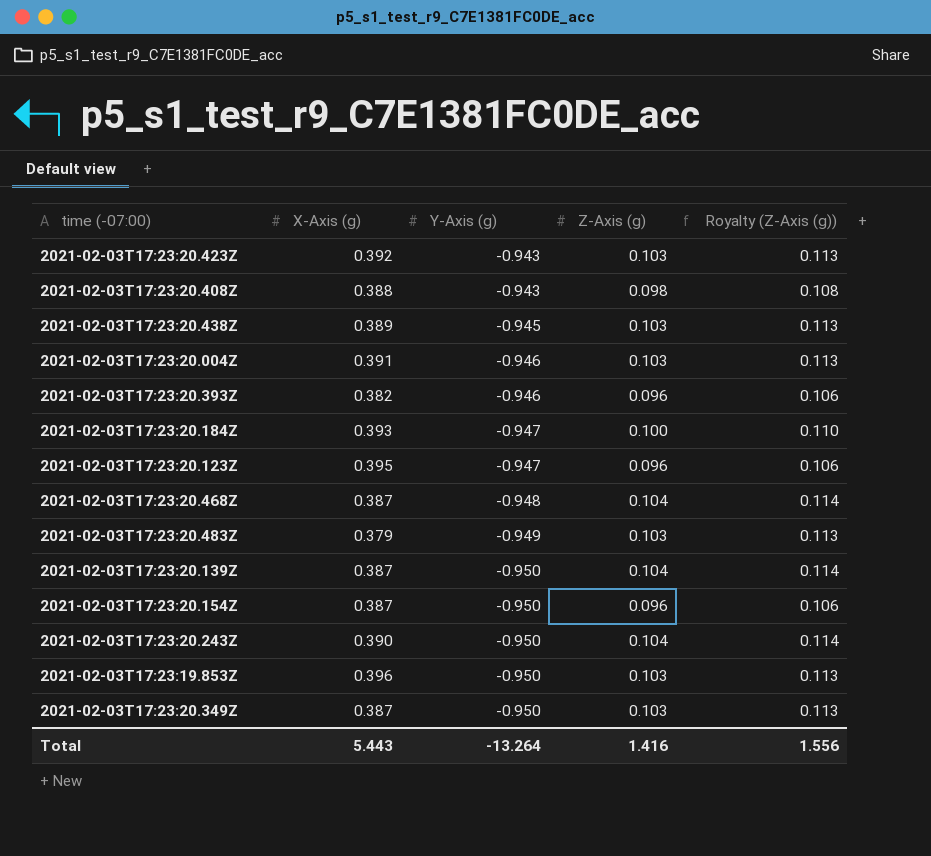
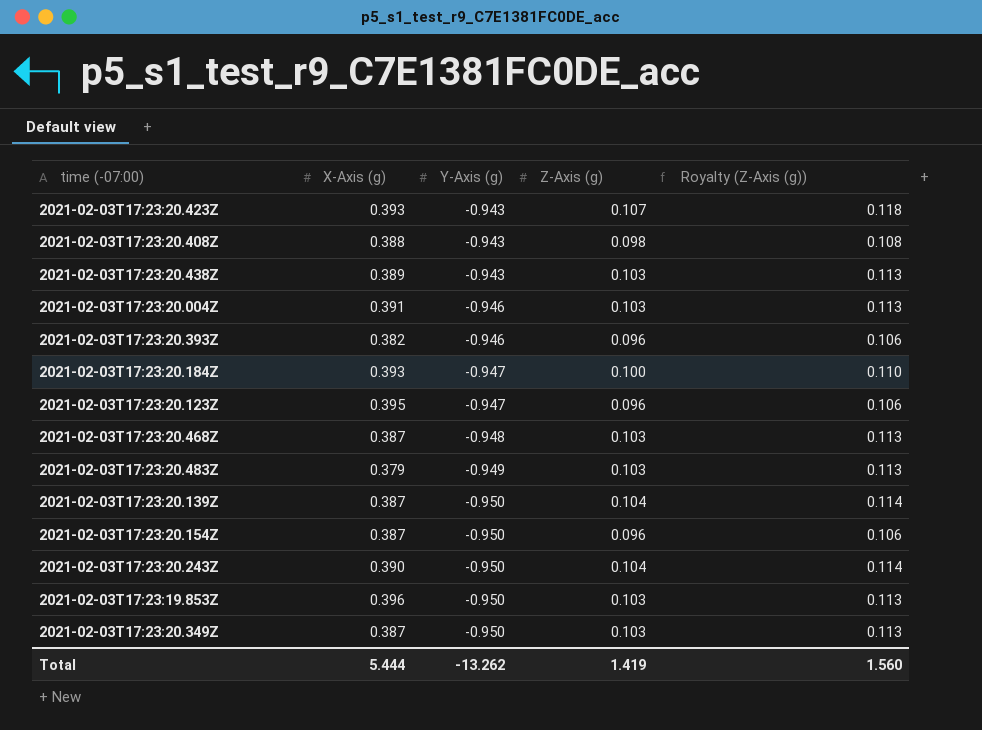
2021-02-03T17:23:20.423Z | X-Axis (g): 0.392 -> 0.393
2021-02-03T17:23:20.423Z | Z-Axis (g): 0.103 -> 0.107
2021-02-03T17:23:20.423Z | Royalty (Z-Axis (g)): 0.113 -> 0.118
2021-02-03T17:23:20.438Z | Y-Axis (g): -0.945 -> -0.943
2021-02-03T17:23:20.468Z | Z-Axis (g): 0.104 -> 0.103
2021-02-03T17:23:20.468Z | Royalty (Z-Axis (g)): 0.114 -> 0.113
Total | X-Axis (g): 5.443 -> 5.444
Total | Y-Axis (g): -13.264 -> -13.262
Total | Z-Axis (g): 1.416 -> 1.419
Total | Royalty (Z-Axis (g)): 1.556 -> 1.560

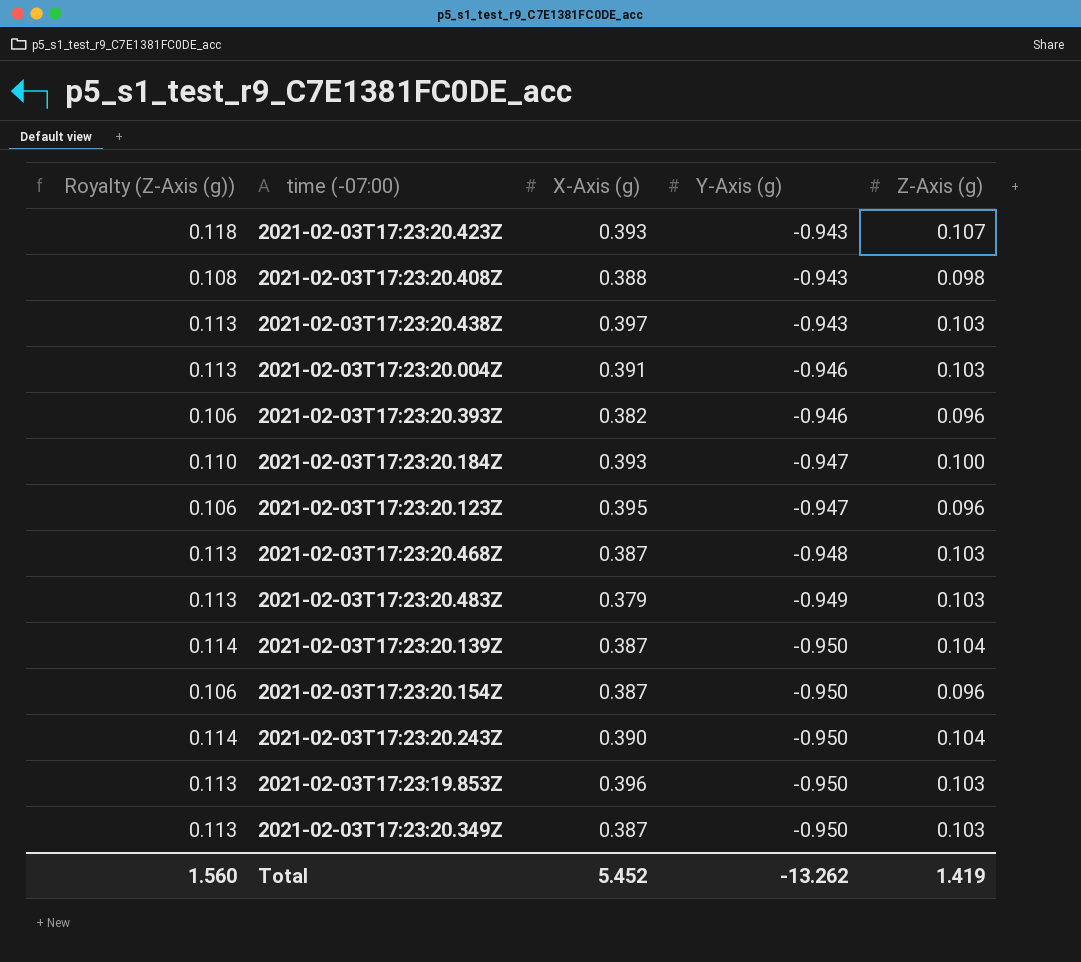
column Royalty (Z-Axis (g)) | position: 5 -> 1
2021-02-03T17:23:20.438Z | X-Axis (g): 0.389 -> 0.397
Total | X-Axis (g): 5.444 -> 5.452

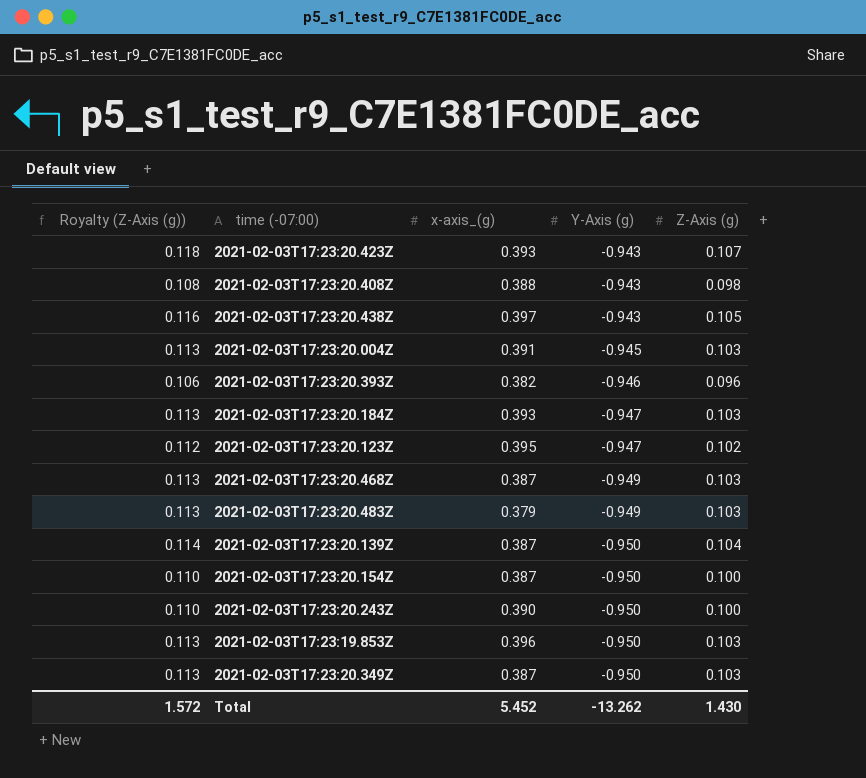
column name: X-Axis (g) -> x-axis_(g)
2021-02-03T17:23:20.438Z | Royalty (Z-Axis (g)): 0.113 -> 0.116
2021-02-03T17:23:20.438Z | Z-Axis (g): 0.103 -> 0.105
2021-02-03T17:23:20.004Z | Y-Axis (g): -0.946 -> -0.945
2021-02-03T17:23:20.184Z | Royalty (Z-Axis (g)): 0.110 -> 0.113
2021-02-03T17:23:20.184Z | Z-Axis (g): 0.100 -> 0.103
2021-02-03T17:23:20.123Z | Royalty (Z-Axis (g)): 0.106 -> 0.112
2021-02-03T17:23:20.123Z | Z-Axis (g): 0.096 -> 0.102
2021-02-03T17:23:20.468Z | Y-Axis (g): -0.948 -> -0.949
2021-02-03T17:23:20.154Z | Royalty (Z-Axis (g)): 0.106 -> 0.110
2021-02-03T17:23:20.154Z | Z-Axis (g): 0.096 -> 0.100
2021-02-03T17:23:20.243Z | Royalty (Z-Axis (g)): 0.114 -> 0.110
2021-02-03T17:23:20.243Z | Z-Axis (g): 0.104 -> 0.100
Total | Royalty (Z-Axis (g)): 1.560 -> 1.572
Total | Z-Axis (g): 1.419 -> 1.430

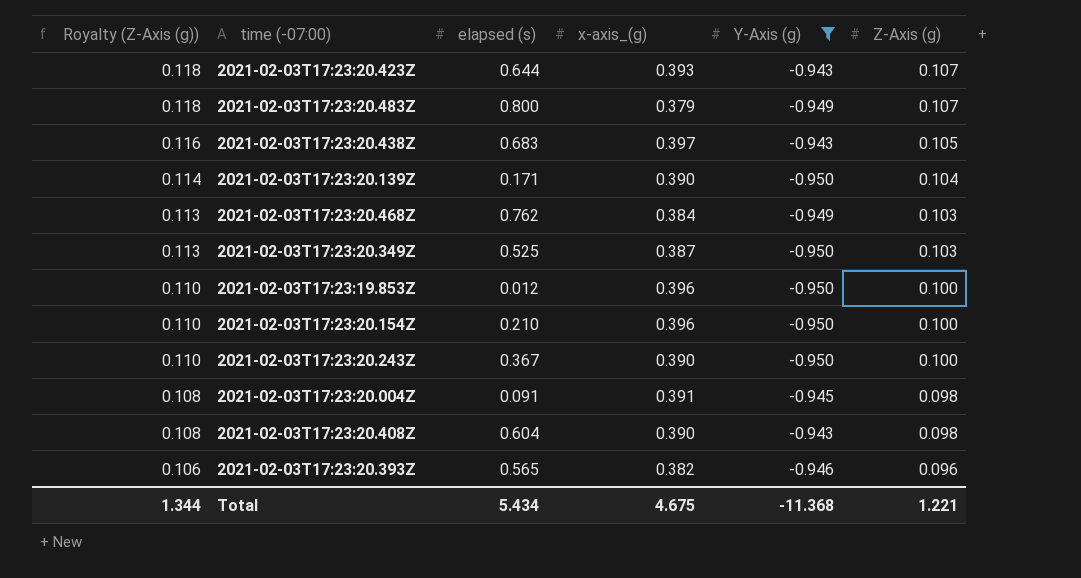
filter: none -> Y-Axis (g) != -0.947
row order: Y-Axis (g) descending -> Royalty (Z-Axis (g)) descending
column elapsed (s) | position: none -> 3
2021-02-03T17:23:20.483Z | Royalty (Z-Axis (g)): 0.113 -> 0.118
2021-02-03T17:23:20.483Z | Z-Axis (g): 0.103 -> 0.107
2021-02-03T17:23:20.139Z | x-axis_(g): 0.387 -> 0.390
2021-02-03T17:23:20.468Z | x-axis_(g): 0.387 -> 0.384
2021-02-03T17:23:19.853Z | Royalty (Z-Axis (g)): 0.113 -> 0.110
2021-02-03T17:23:19.853Z | Z-Axis (g): 0.103 -> 0.100
2021-02-03T17:23:20.154Z | x-axis_(g): 0.387 -> 0.396
2021-02-03T17:23:20.004Z | Royalty (Z-Axis (g)): 0.113 -> 0.108
2021-02-03T17:23:20.004Z | Z-Axis (g): 0.103 -> 0.098
2021-02-03T17:23:20.408Z | x-axis_(g): 0.388 -> 0.390
Total | Royalty (Z-Axis (g)): 1.572 -> 1.344
Total | x-axis_(g): 5.452 -> 4.675
Total | Y-Axis (g): -13.262 -> -11.368
Total | Z-Axis (g): 1.430 -> 1.221

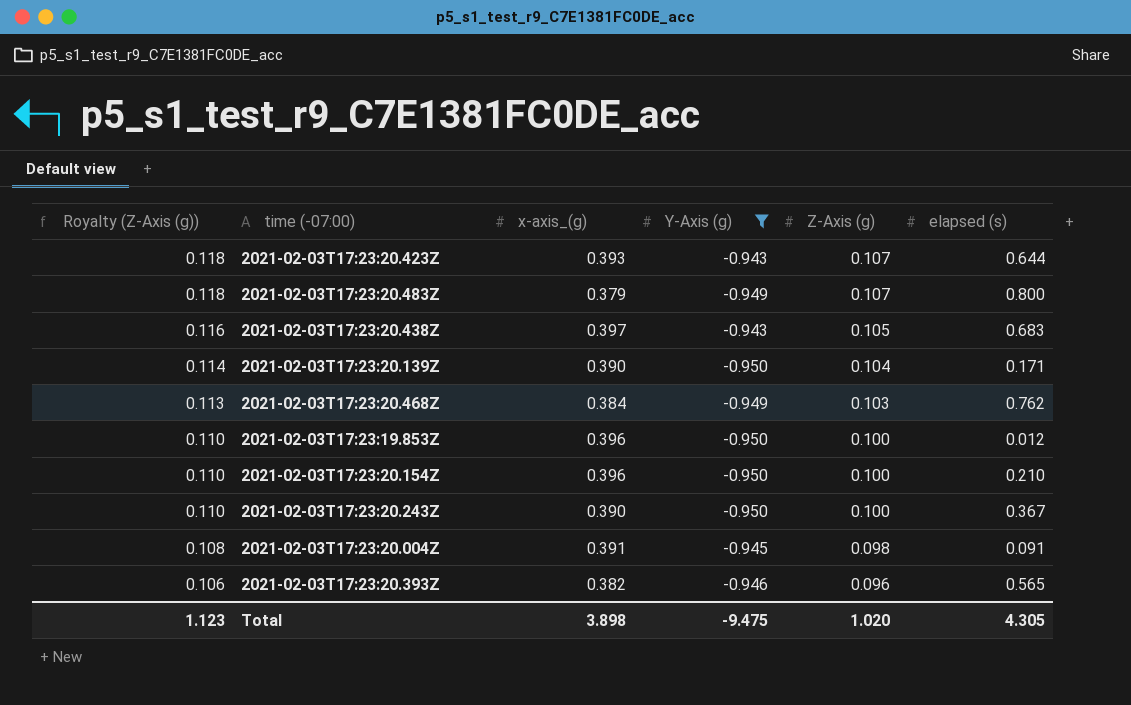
column elapsed (s) | position: 3 -> 6
row 2021-02-03T17:23:20.349Z: 0.113 | 0.525 | 0.387 | -0.950 | 0.103 -> none
row 2021-02-03T17:23:20.408Z: 0.108 | 0.604 | 0.390 | -0.943 | 0.098 -> none
Total | Royalty (Z-Axis (g)): 1.344 -> 1.123
Total | x-axis_(g): 4.675 -> 3.898
Total | Y-Axis (g): -11.368 -> -9.475
Total | Z-Axis (g): 1.221 -> 1.020
Total | elapsed (s): 5.434 -> 4.305

